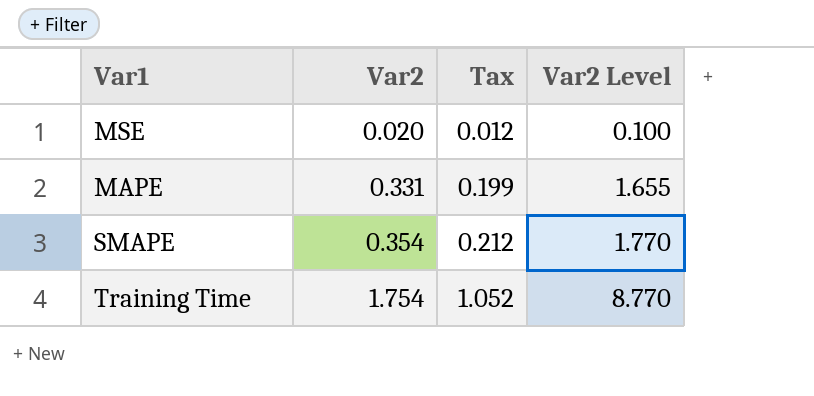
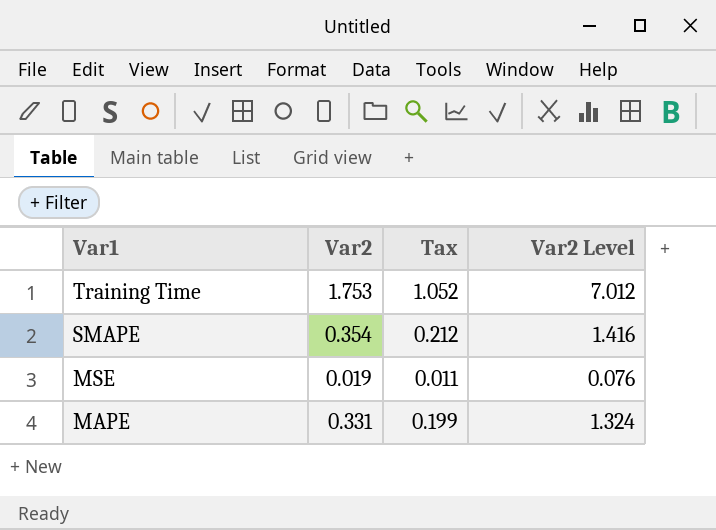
row order: Var2 ascending -> Var1 descending
column Var2 Level | formula: [Var2] * 5 -> [Var2] * 4
Training Time | Var2: 1.754 -> 1.753
MSE | Var2: 0.020 -> 0.019
MSE | Tax: 0.012 -> 0.011

